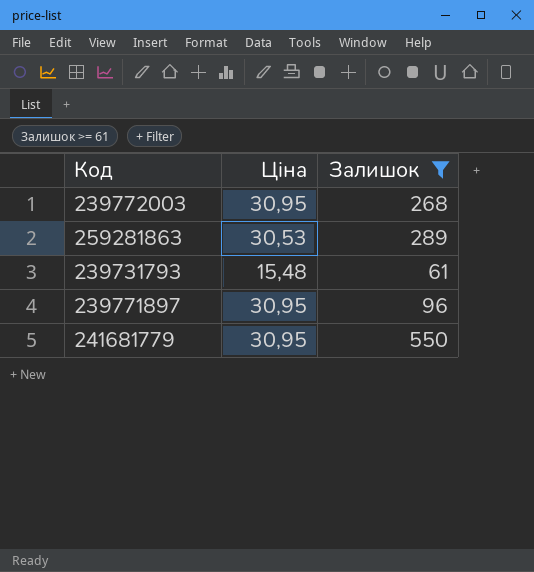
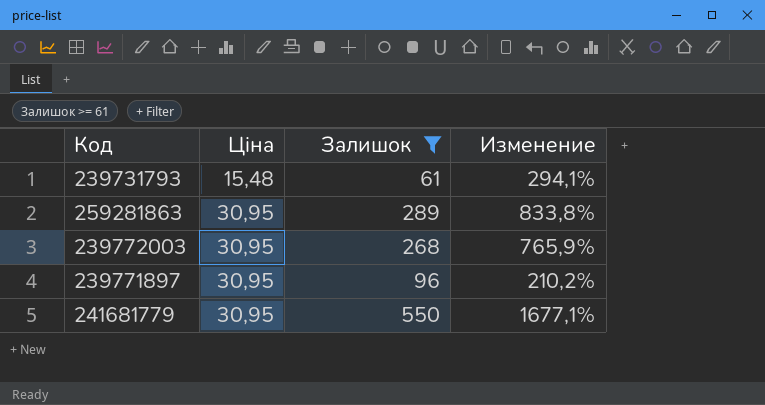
row order: none -> Ціна ascending
column Изменение | formula: none -> ([Залишок] - [Ціна]) / [Ціна]
259281863 | Ціна: 30,53 -> 30,95

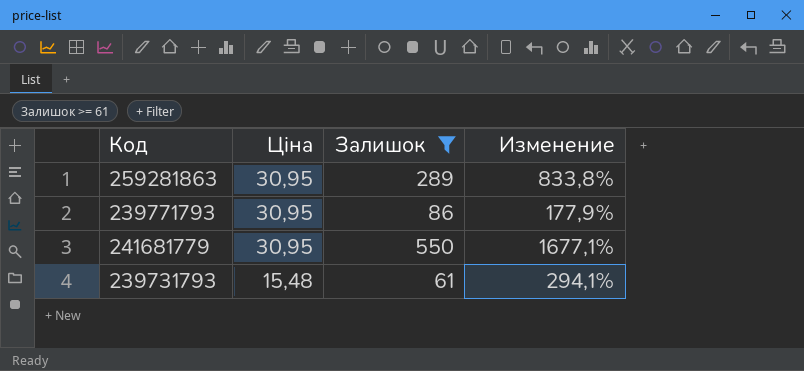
row order: Ціна ascending -> Ціна descending
row 239772003: 30,95 | 268 | 765,9% -> none
row 239771897: 30,95 | 96 | 210,2% -> none
row 239771793: none -> 30,95 | 86 | 177,9%

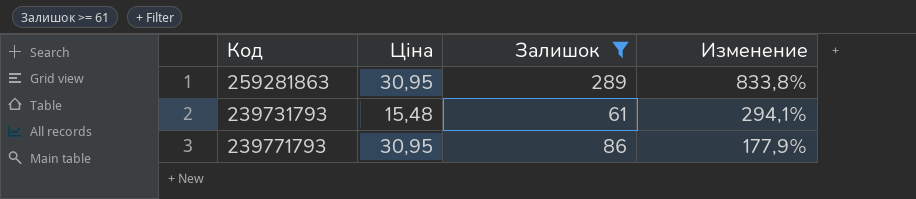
row order: Ціна descending -> Изменение descending
row 241681779: 30,95 | 550 | 1677,1% -> none

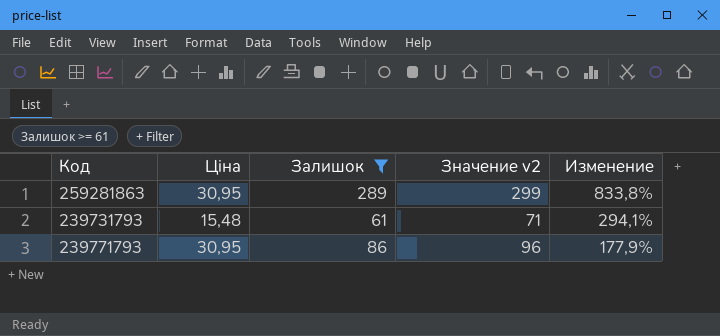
column Значение v2 | formula: none -> [Залишок] + 10

